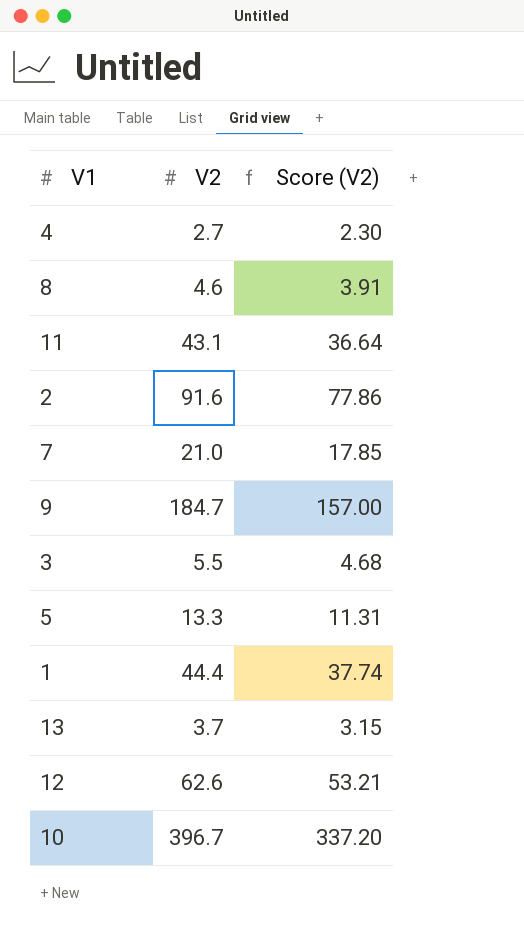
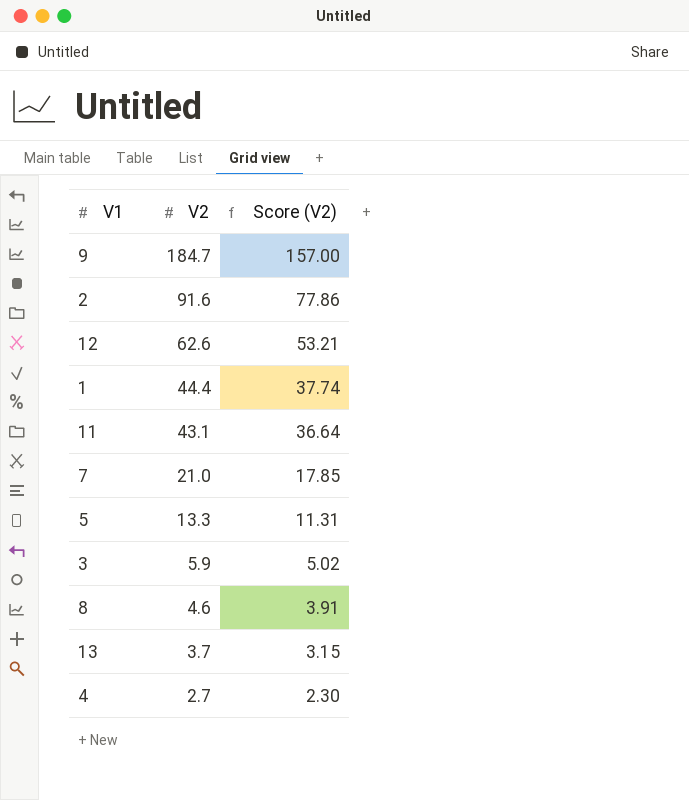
row order: none -> V2 descending
row 10: 396.7 | 337.20 -> none
3 | V2: 5.5 -> 5.9
3 | Score (V2): 4.68 -> 5.02

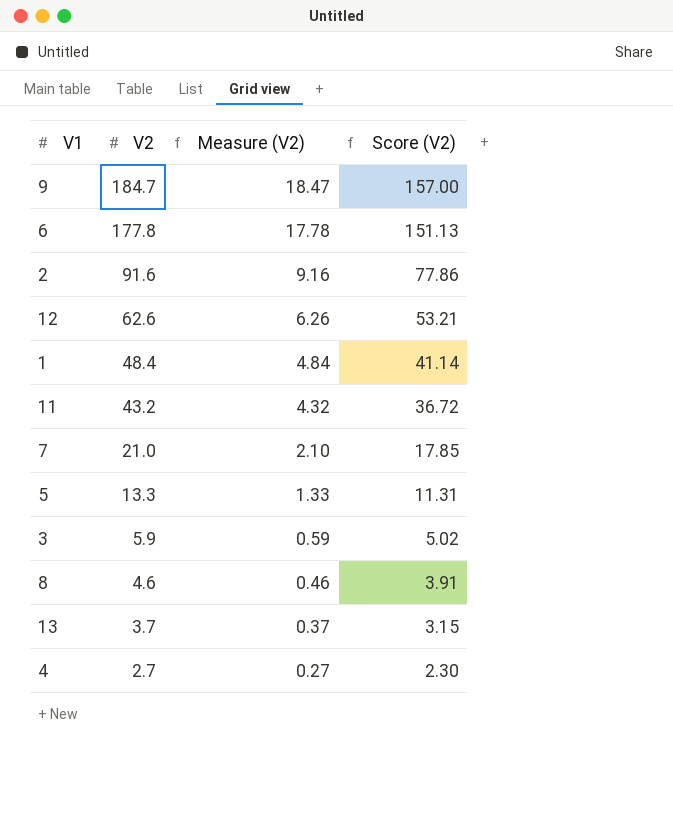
column Measure (V2) | formula: none -> [V2] * 0.1
row 6: none -> 177.8 | 17.78 | 151.13
1 | V2: 44.4 -> 48.4
1 | Score (V2): 37.74 -> 41.14
11 | V2: 43.1 -> 43.2
11 | Score (V2): 36.64 -> 36.72

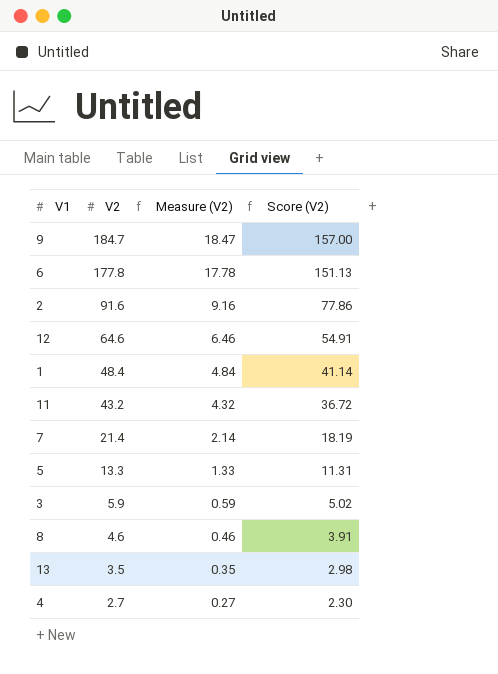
12 | V2: 62.6 -> 64.6
12 | Measure (V2): 6.26 -> 6.46
12 | Score (V2): 53.21 -> 54.91
7 | V2: 21.0 -> 21.4
7 | Measure (V2): 2.10 -> 2.14
7 | Score (V2): 17.85 -> 18.19
13 | V2: 3.7 -> 3.5
13 | Measure (V2): 0.37 -> 0.35
13 | Score (V2): 3.15 -> 2.98

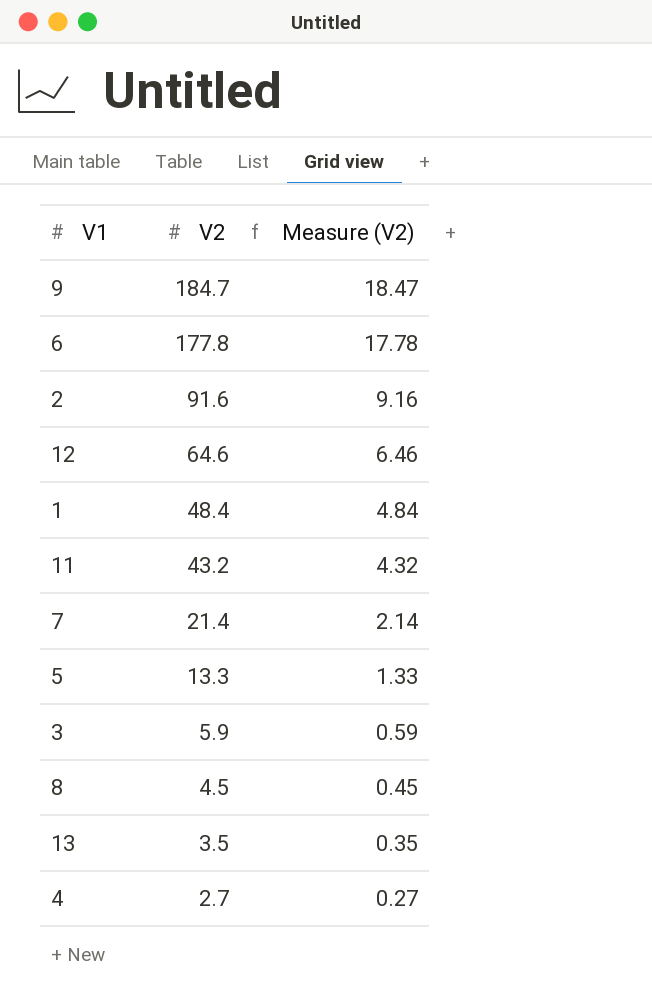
column Score (V2) | formula: [V2] * 0.85 -> none
8 | V2: 4.6 -> 4.5
8 | Measure (V2): 0.46 -> 0.45

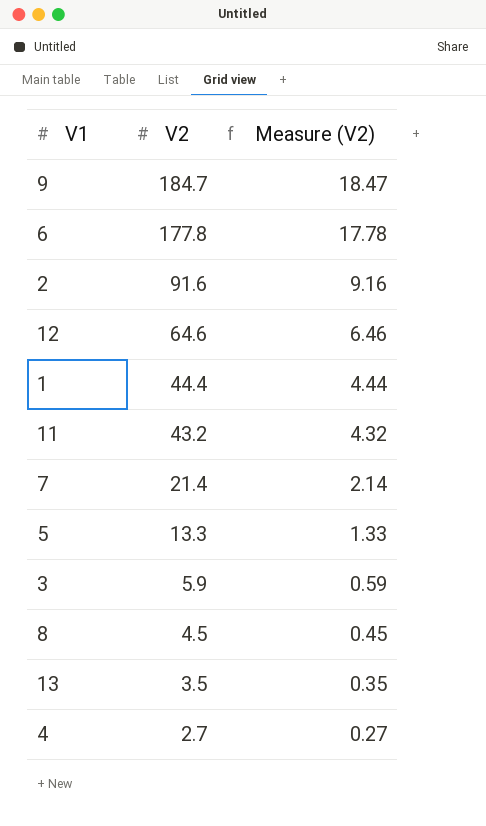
1 | V2: 48.4 -> 44.4
1 | Measure (V2): 4.84 -> 4.44

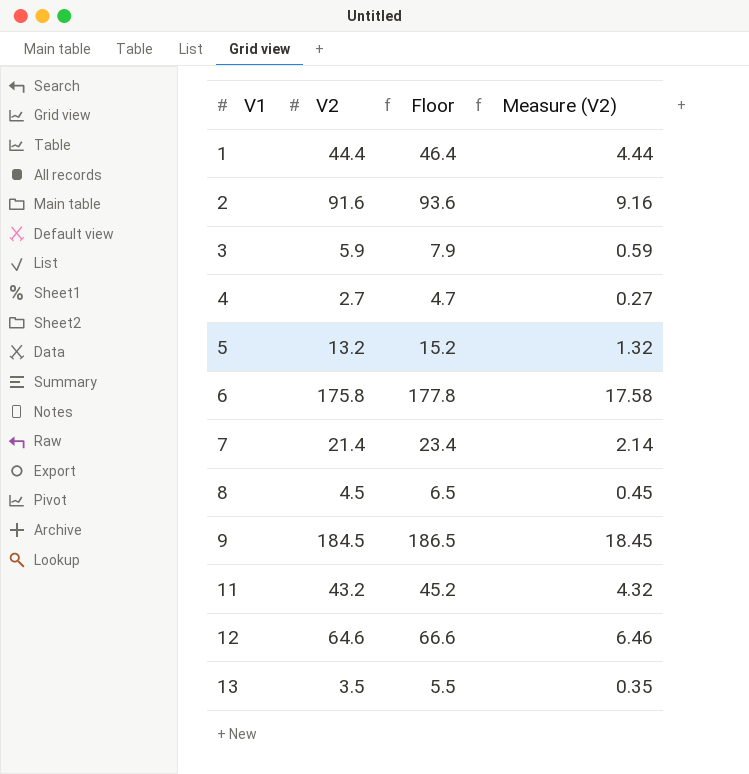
row order: V2 descending -> V1 ascending
column Floor | formula: none -> [V2] + 2
5 | V2: 13.3 -> 13.2
5 | Measure (V2): 1.33 -> 1.32
6 | V2: 177.8 -> 175.8
6 | Measure (V2): 17.78 -> 17.58
9 | V2: 184.7 -> 184.5
9 | Measure (V2): 18.47 -> 18.45

